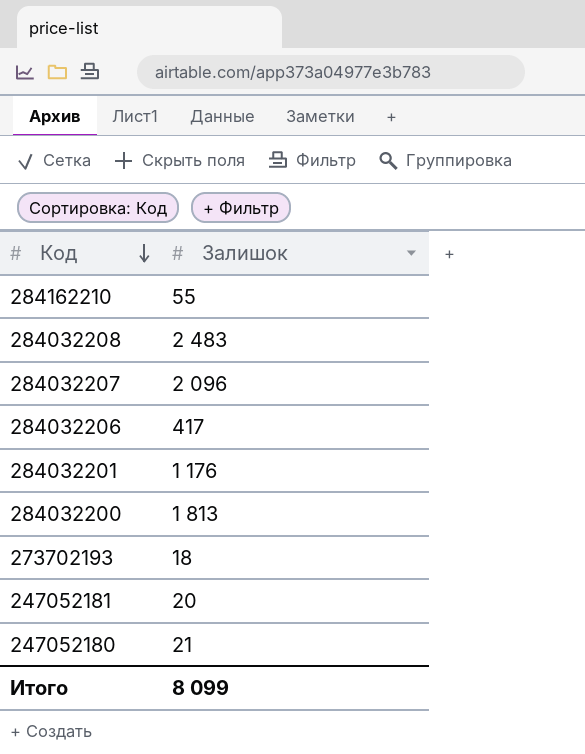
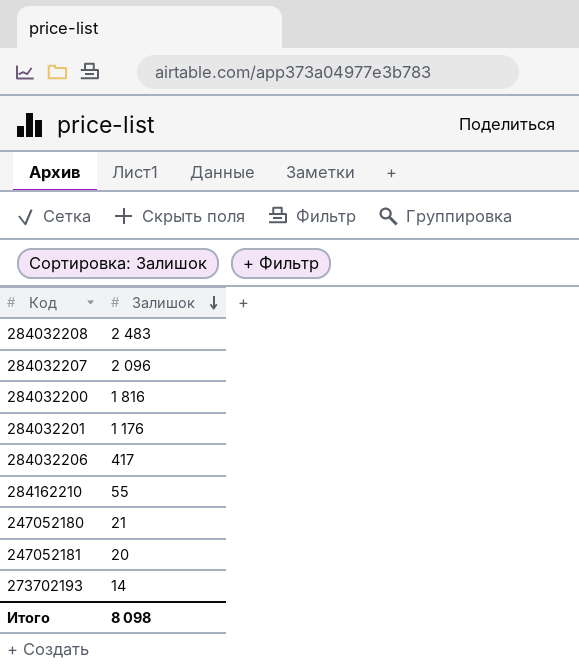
row order: Код descending -> Залишок descending
284032200 | Залишок: 1 813 -> 1 816
273702193 | Залишок: 18 -> 14
Итого | Залишок: 8 099 -> 8 098

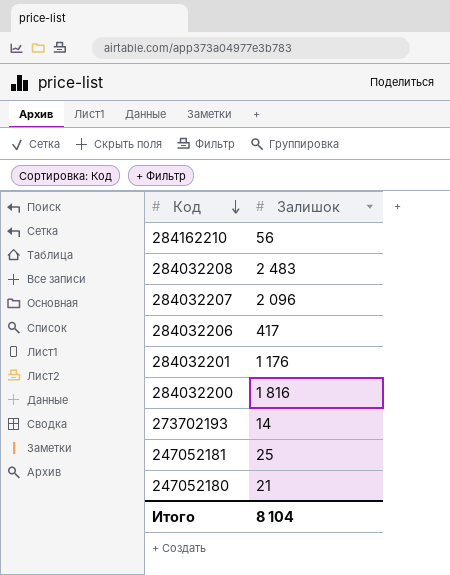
row order: Залишок descending -> Код descending
284162210 | Залишок: 55 -> 56
247052181 | Залишок: 20 -> 25
Итого | Залишок: 8 098 -> 8 104

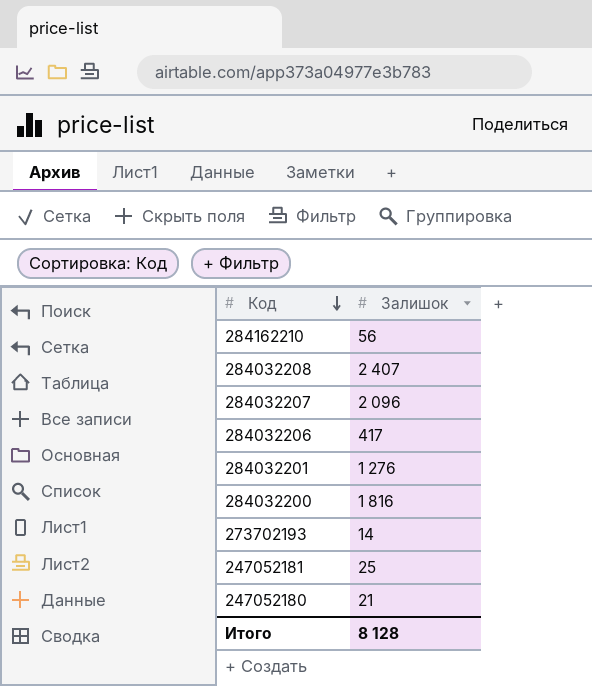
284032208 | Залишок: 2 483 -> 2 407
284032201 | Залишок: 1 176 -> 1 276
Итого | Залишок: 8 104 -> 8 128

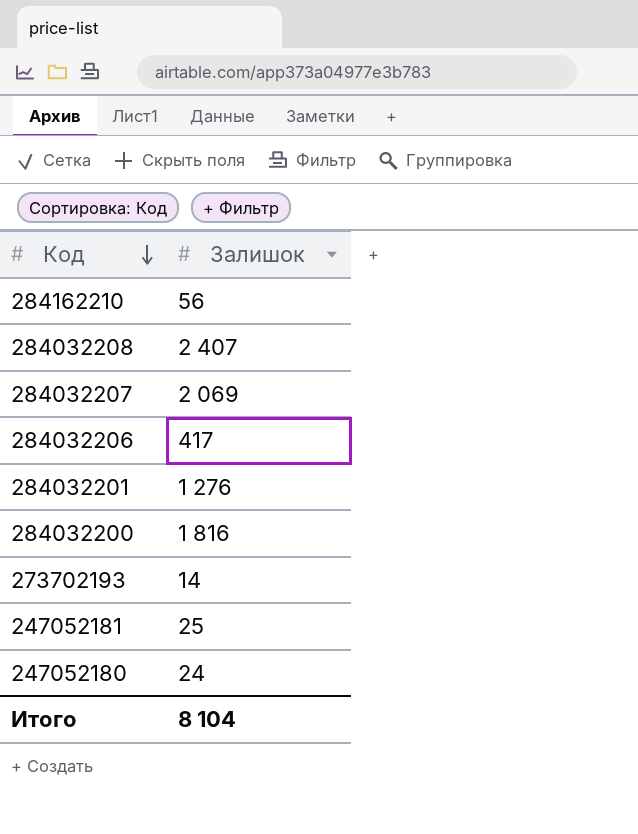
284032207 | Залишок: 2 096 -> 2 069
247052180 | Залишок: 21 -> 24
Итого | Залишок: 8 128 -> 8 104

